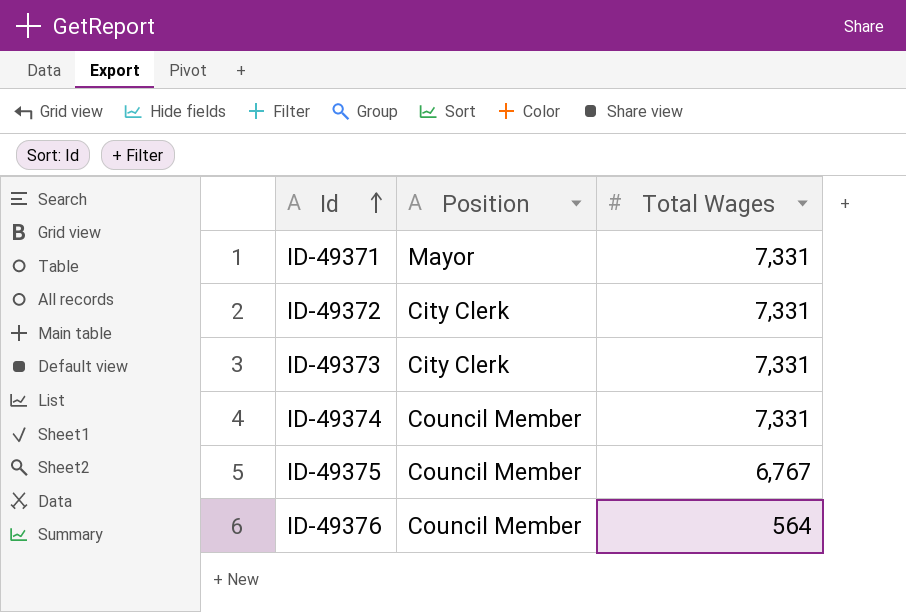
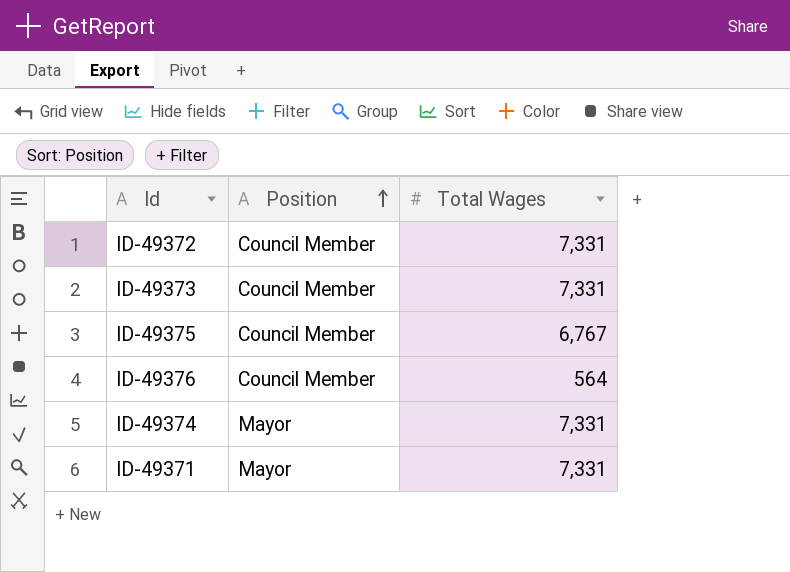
row order: Id ascending -> Position ascending
ID-49372 | Position: City Clerk -> Council Member
ID-49373 | Position: City Clerk -> Council Member
ID-49374 | Position: Council Member -> Mayor

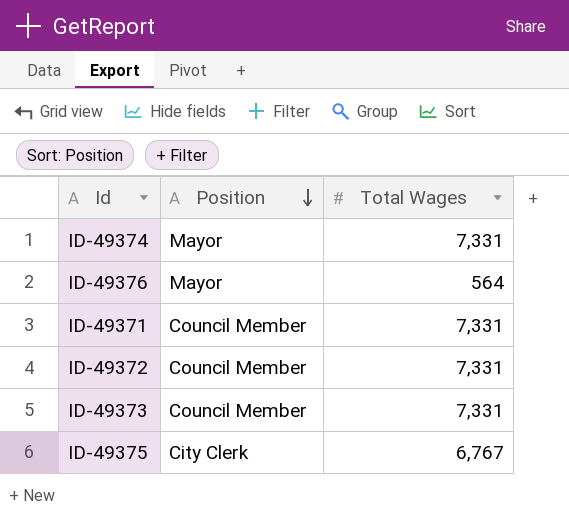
row order: Position ascending -> Position descending
ID-49376 | Position: Council Member -> Mayor
ID-49371 | Position: Mayor -> Council Member
ID-49375 | Position: Council Member -> City Clerk

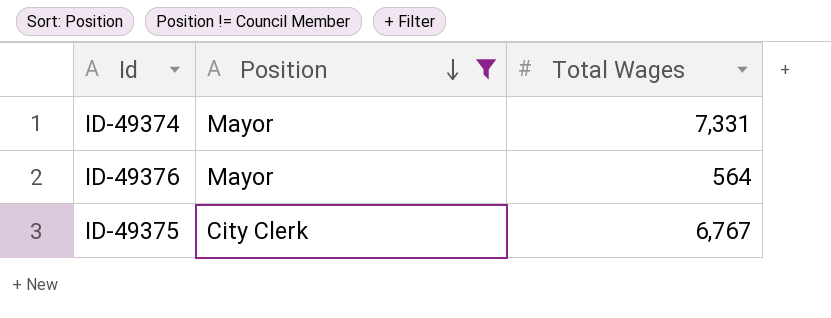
filter: none -> Position != Council Member

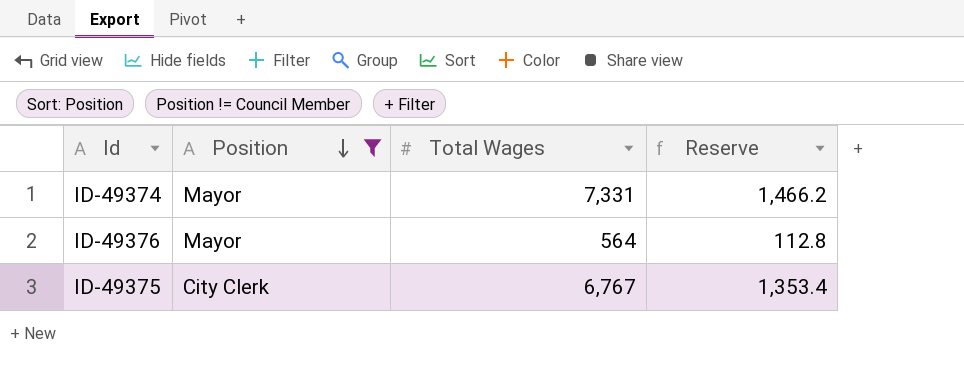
column Reserve | formula: none -> [Total Wages] * 0.2

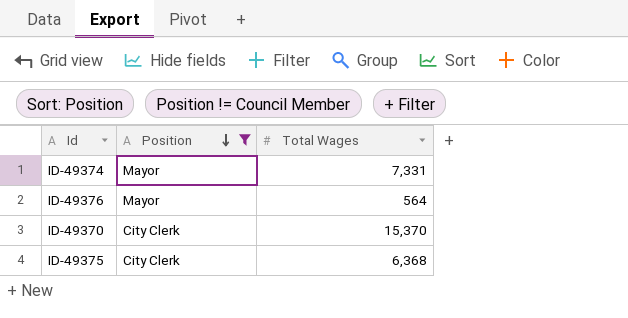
column Reserve | formula: [Total Wages] * 0.2 -> none
row ID-49370: none -> City Clerk | 15,370
ID-49375 | Total Wages: 6,767 -> 6,368

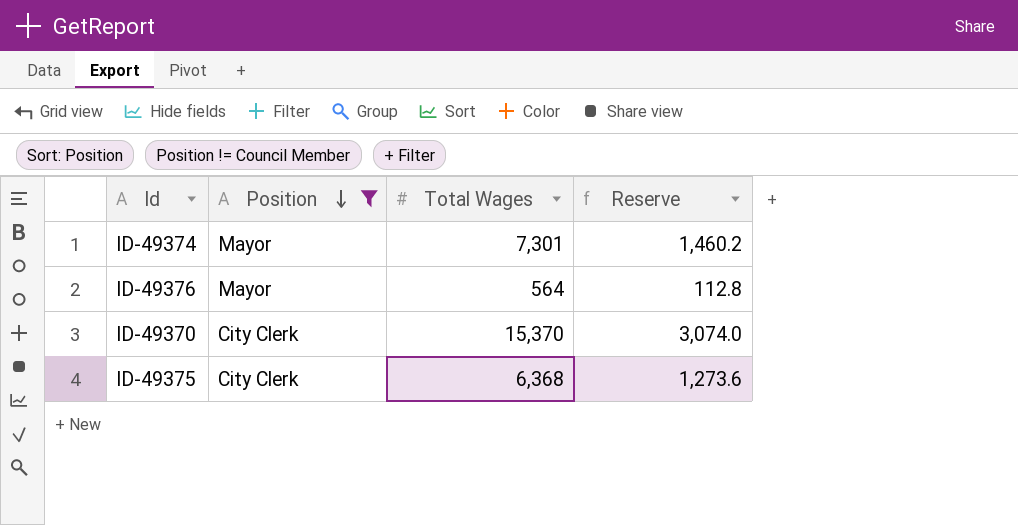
column Reserve | formula: none -> [Total Wages] * 0.2
ID-49374 | Total Wages: 7,331 -> 7,301

